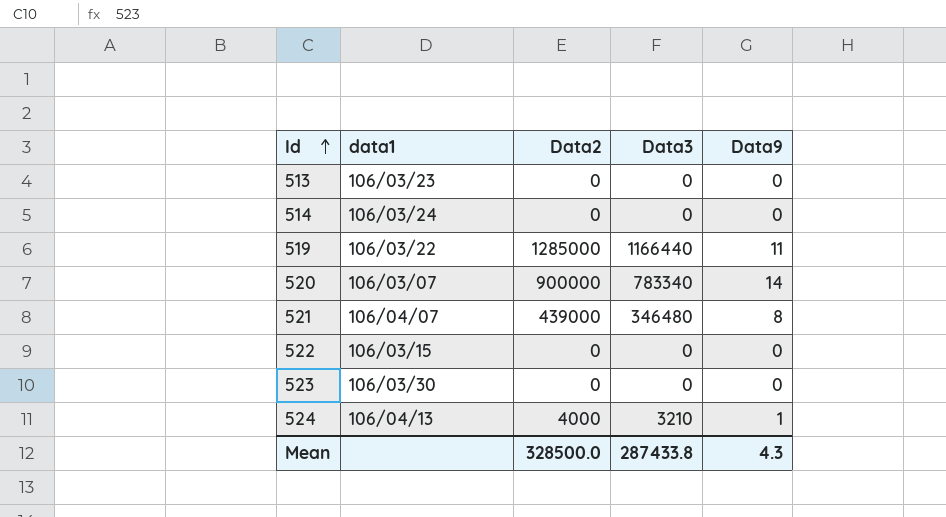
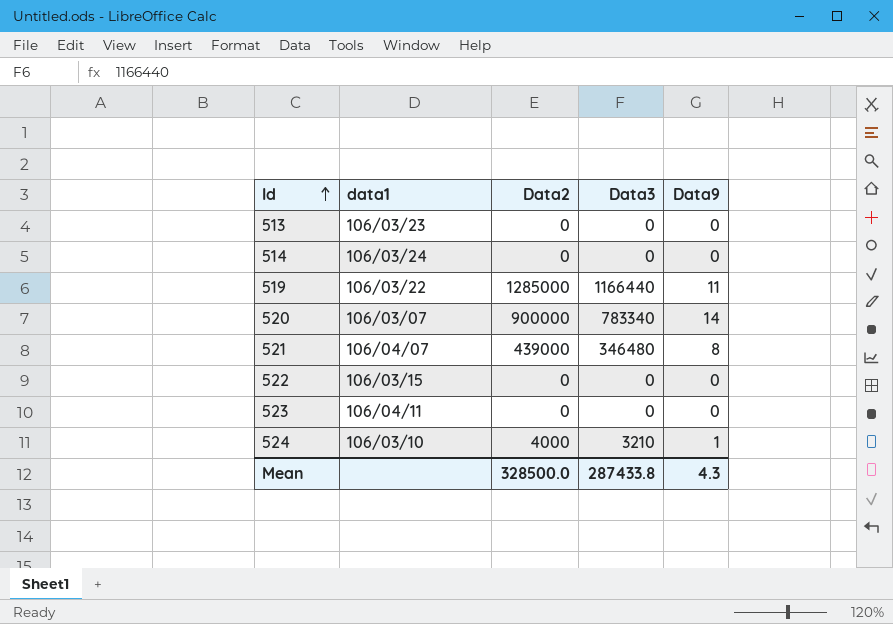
523 | data1: 106/03/30 -> 106/04/11
524 | data1: 106/04/13 -> 106/03/10

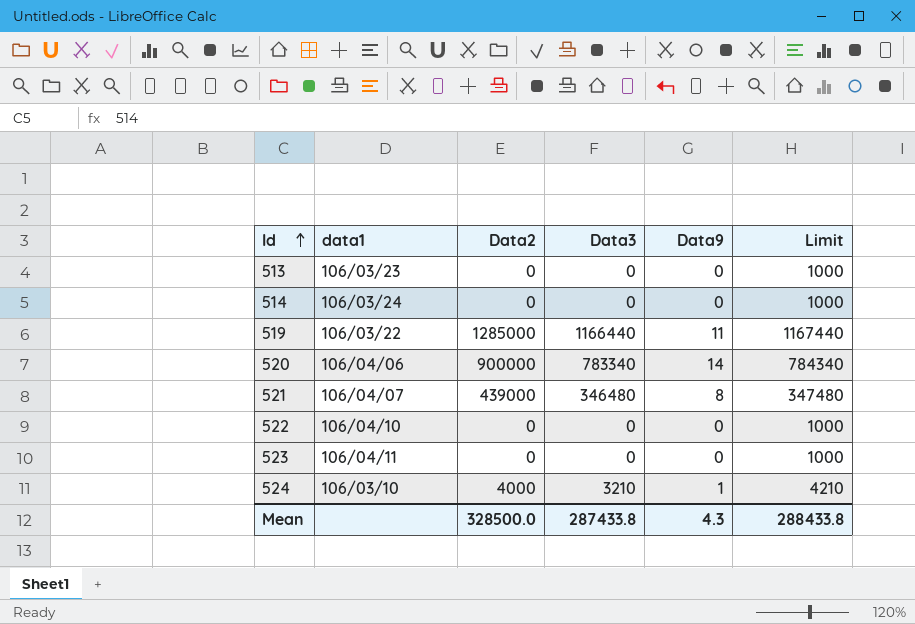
column Limit | formula: none -> [Data3] + 1000
520 | data1: 106/03/07 -> 106/04/06
522 | data1: 106/03/15 -> 106/04/10

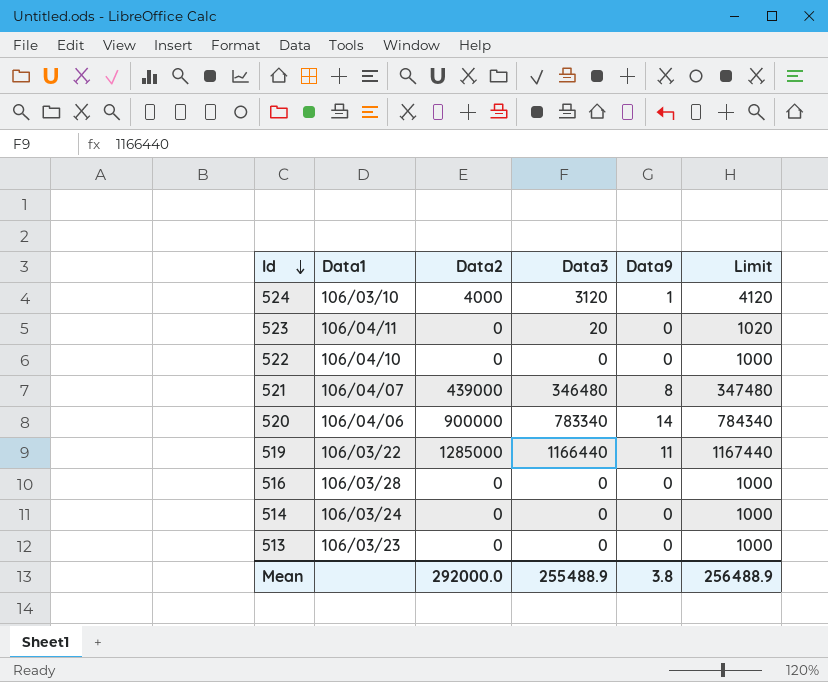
row order: Id ascending -> Id descending
column name: data1 -> Data1
524 | Data3: 3210 -> 3120
524 | Limit: 4210 -> 4120
523 | Data3: 0 -> 20
523 | Limit: 1000 -> 1020
row 516: none -> 106/03/28 | 0 | 0 | 0 | 1000
Mean | Data2: 328500.0 -> 292000.0
Mean | Data3: 287433.8 -> 255488.9
Mean | Data9: 4.3 -> 3.8
Mean | Limit: 288433.8 -> 256488.9

